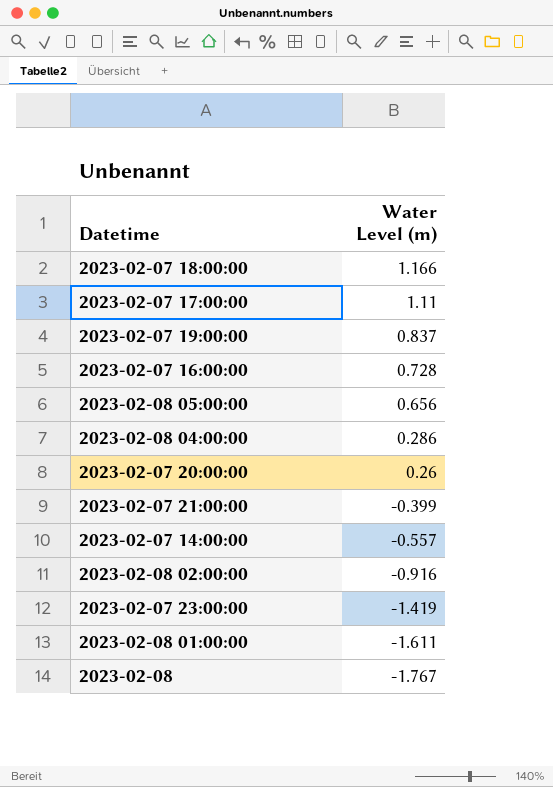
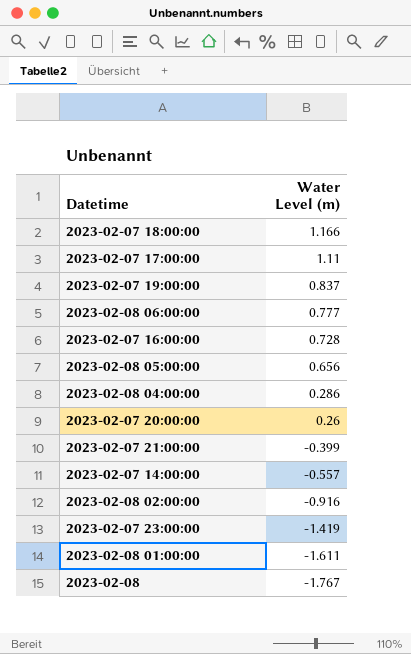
row 2023-02-08 06:00:00: none -> 0.777

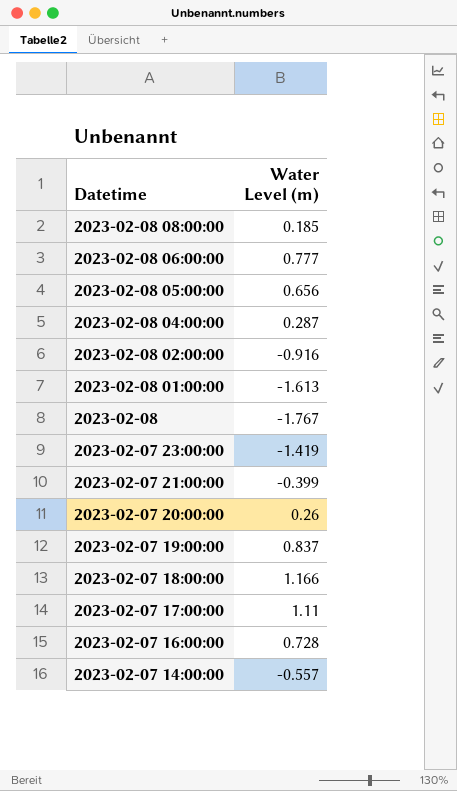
row order: Water Level (m) descending -> Datetime descending
row 2023-02-08 08:00:00: none -> 0.185
2023-02-08 04:00:00 | Water Level (m): 0.286 -> 0.287
2023-02-08 01:00:00 | Water Level (m): -1.611 -> -1.613

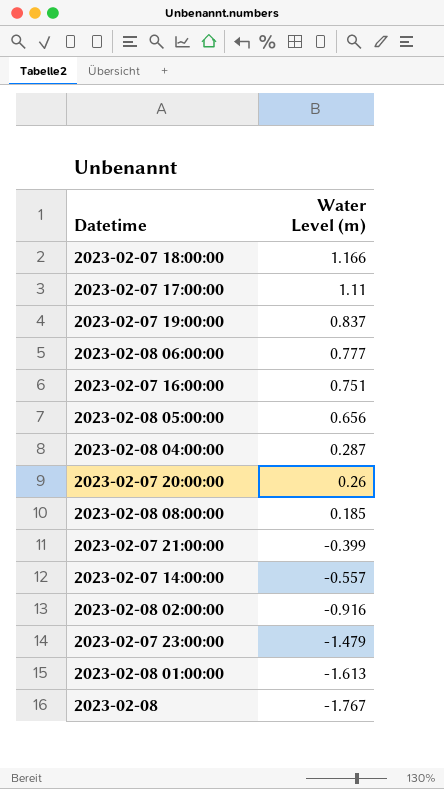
row order: Datetime descending -> Water Level (m) descending
2023-02-07 16:00:00 | Water Level (m): 0.728 -> 0.751
2023-02-07 23:00:00 | Water Level (m): -1.419 -> -1.479

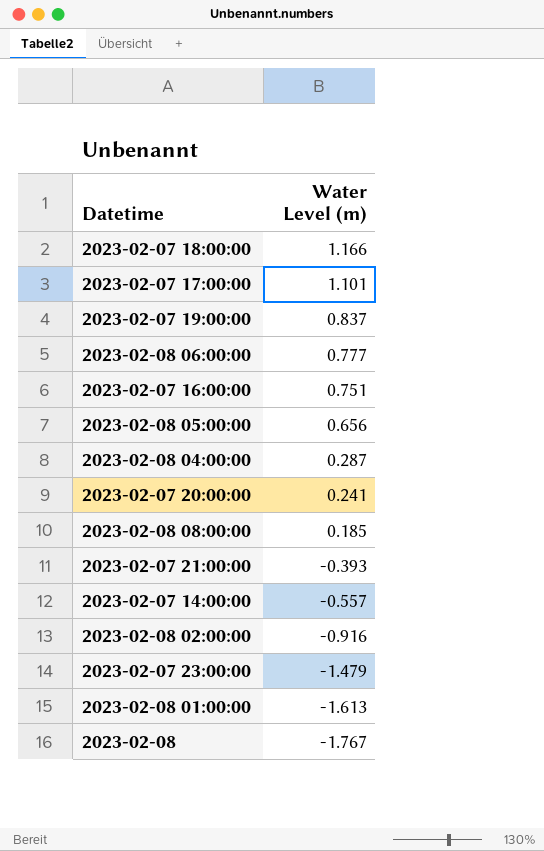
2023-02-07 17:00:00 | Water Level (m): 1.11 -> 1.101
2023-02-07 20:00:00 | Water Level (m): 0.26 -> 0.241
2023-02-07 21:00:00 | Water Level (m): -0.399 -> -0.393

